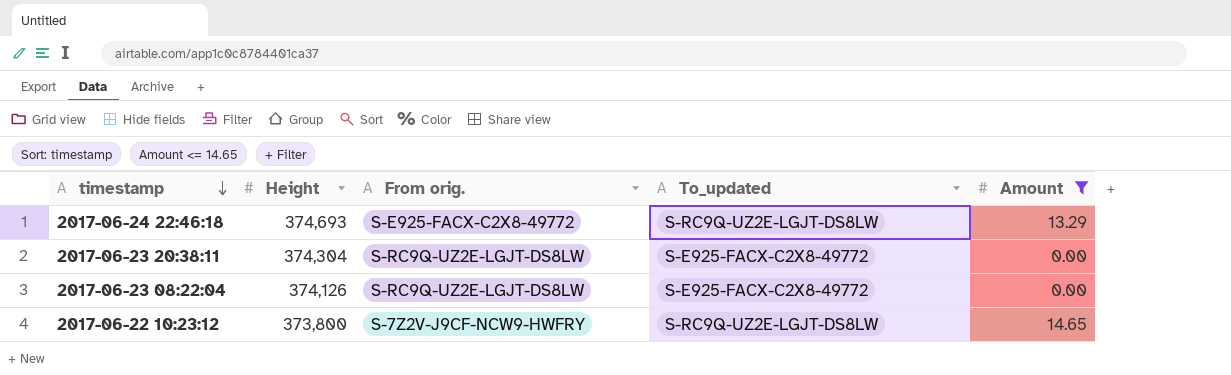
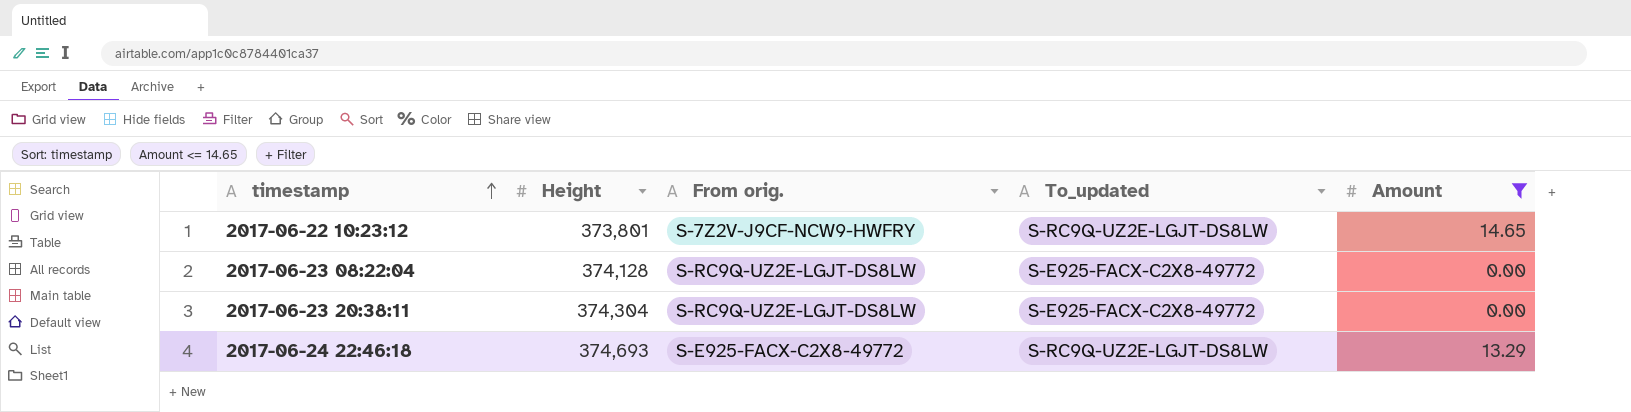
row order: timestamp descending -> timestamp ascending
2017-06-22 10:23:12 | Height: 373,800 -> 373,801
2017-06-23 08:22:04 | Height: 374,126 -> 374,128

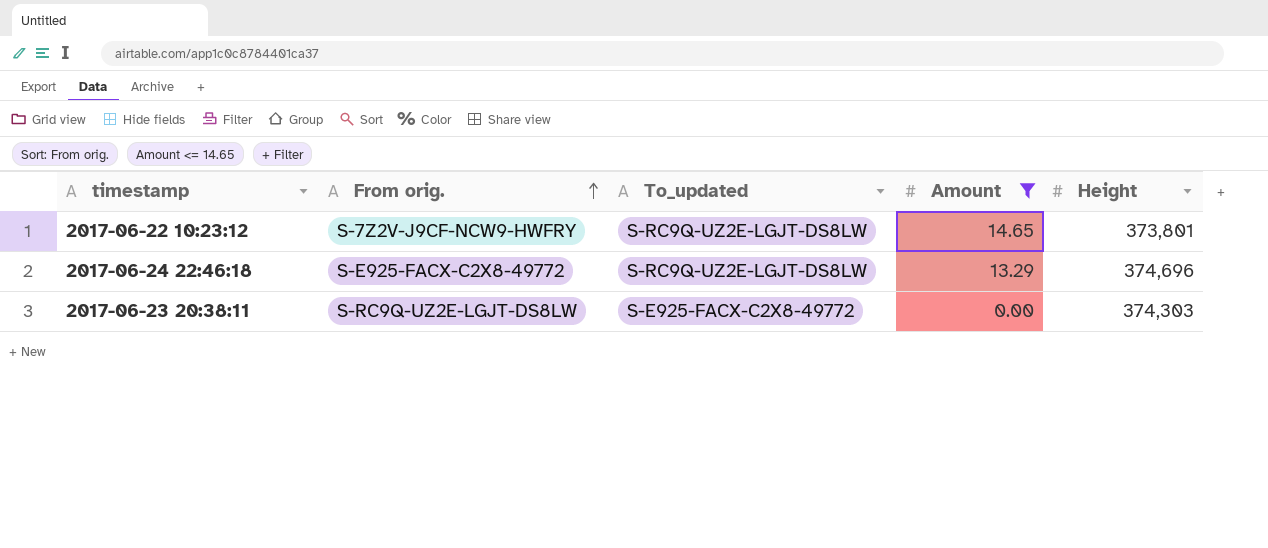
row order: timestamp ascending -> From orig. ascending
column Height | position: 2 -> 5
row 2017-06-23 08:22:04: 374,128 | S-RC9Q-UZ2E-LGJT-DS8LW | S-E925-FACX-C2X8-49772 | 0.00 -> none
2017-06-24 22:46:18 | Height: 374,693 -> 374,696
2017-06-23 20:38:11 | Height: 374,304 -> 374,303

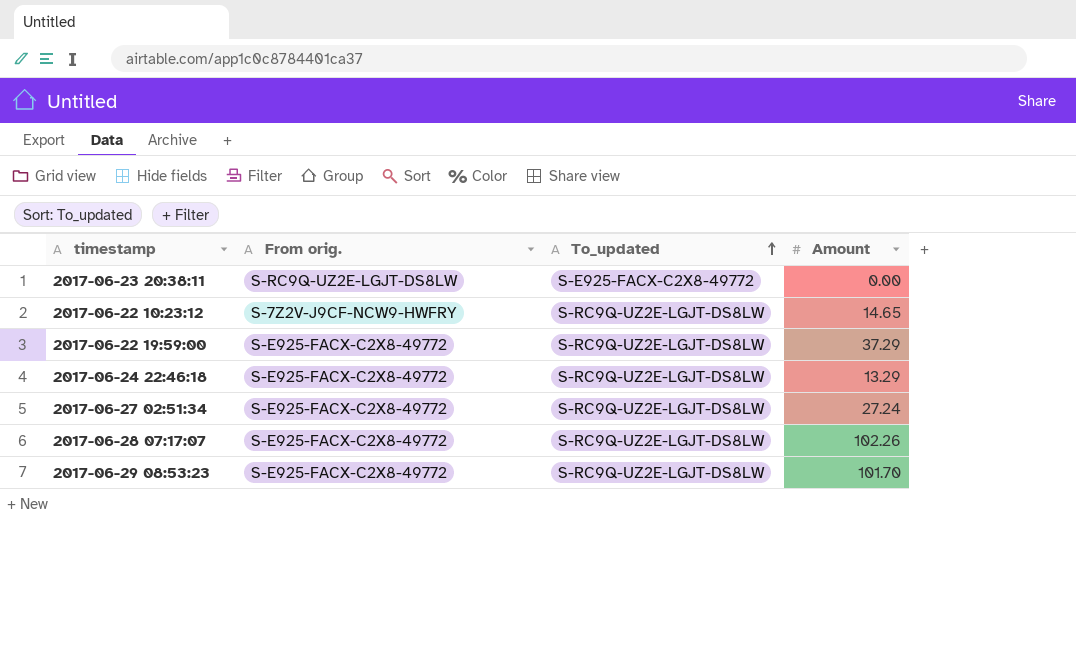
filter: Amount <= 14.65 -> none
row order: From orig. ascending -> To_updated ascending
column Height | position: 5 -> none

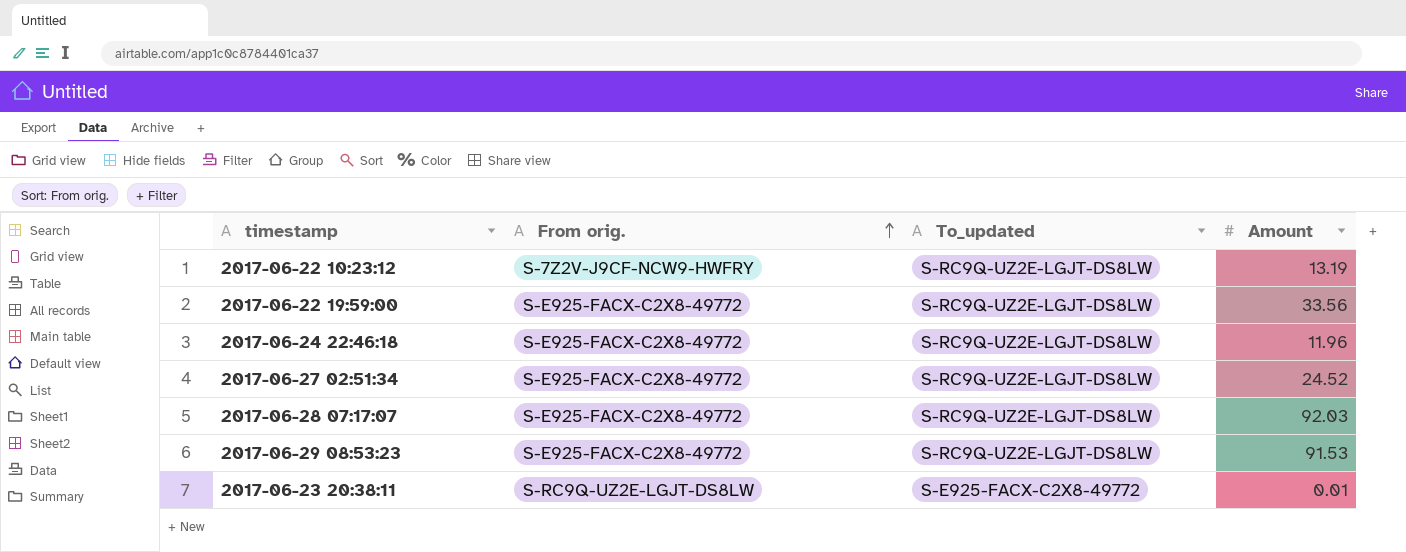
row order: To_updated ascending -> From orig. ascending
2017-06-22 10:23:12 | Amount: 14.65 -> 13.19
2017-06-22 19:59:00 | Amount: 37.29 -> 33.56
2017-06-24 22:46:18 | Amount: 13.29 -> 11.96
2017-06-27 02:51:34 | Amount: 27.24 -> 24.52
2017-06-28 07:17:07 | Amount: 102.26 -> 92.03
2017-06-29 08:53:23 | Amount: 101.70 -> 91.53
2017-06-23 20:38:11 | Amount: 0.00 -> 0.01

